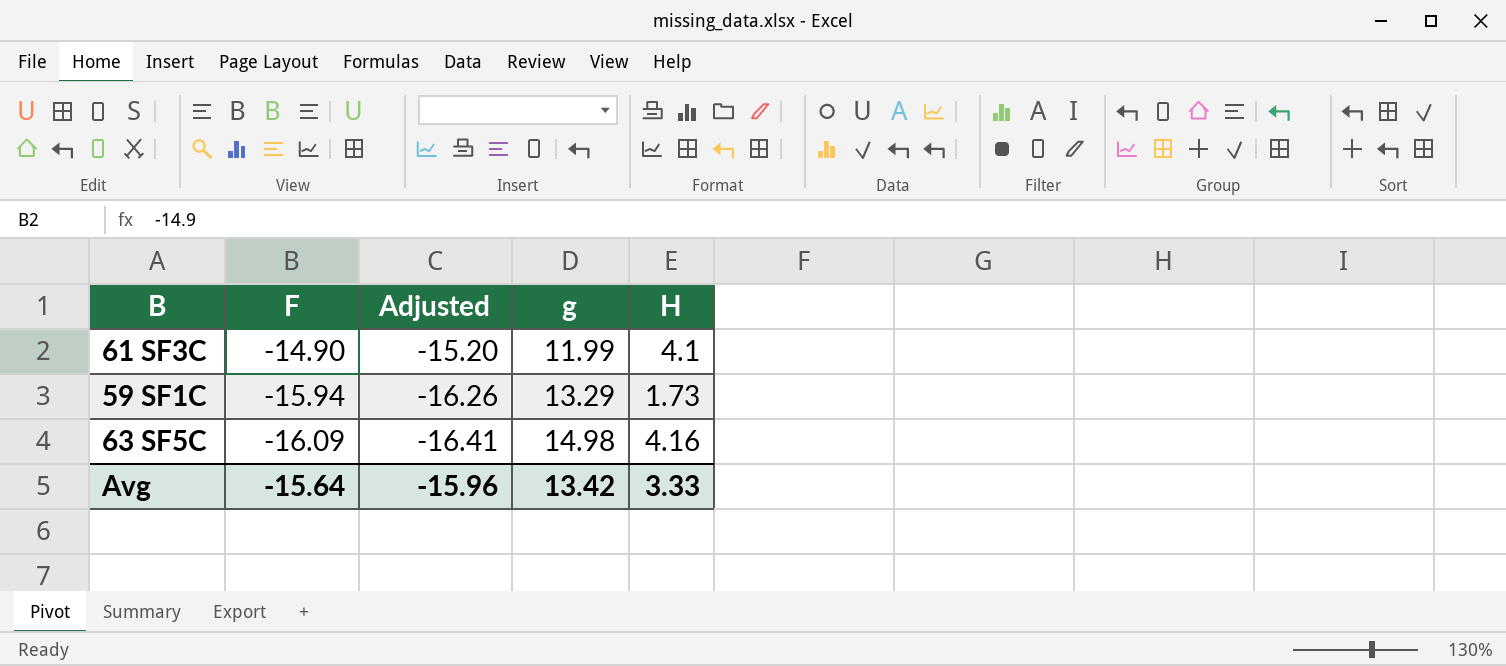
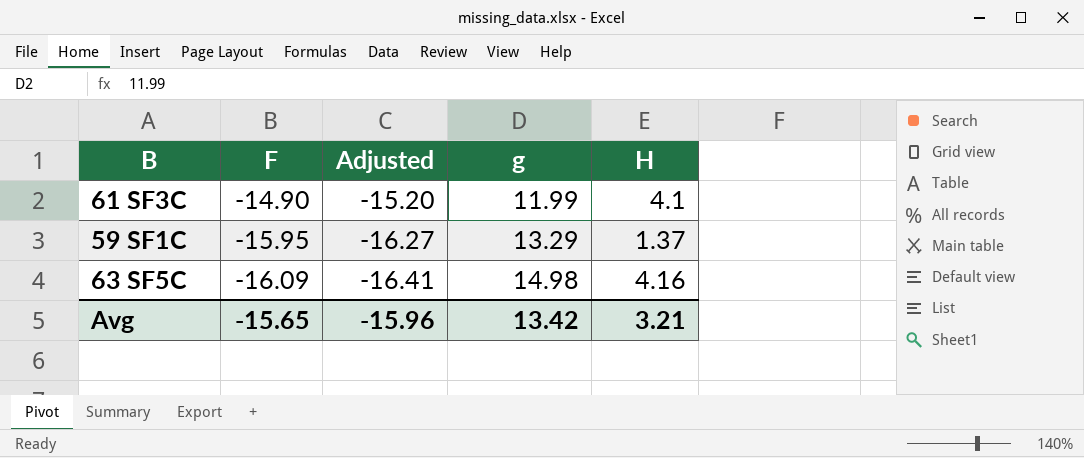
59 SF1C | F: -15.94 -> -15.95
59 SF1C | Adjusted: -16.26 -> -16.27
59 SF1C | H: 1.73 -> 1.37
Avg | F: -15.64 -> -15.65
Avg | H: 3.33 -> 3.21

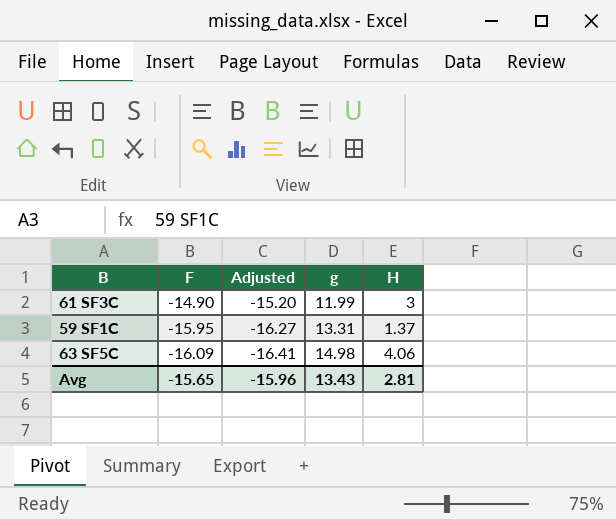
61 SF3C | H: 4.1 -> 3
59 SF1C | g: 13.29 -> 13.31
63 SF5C | H: 4.16 -> 4.06
Avg | g: 13.42 -> 13.43
Avg | H: 3.21 -> 2.81

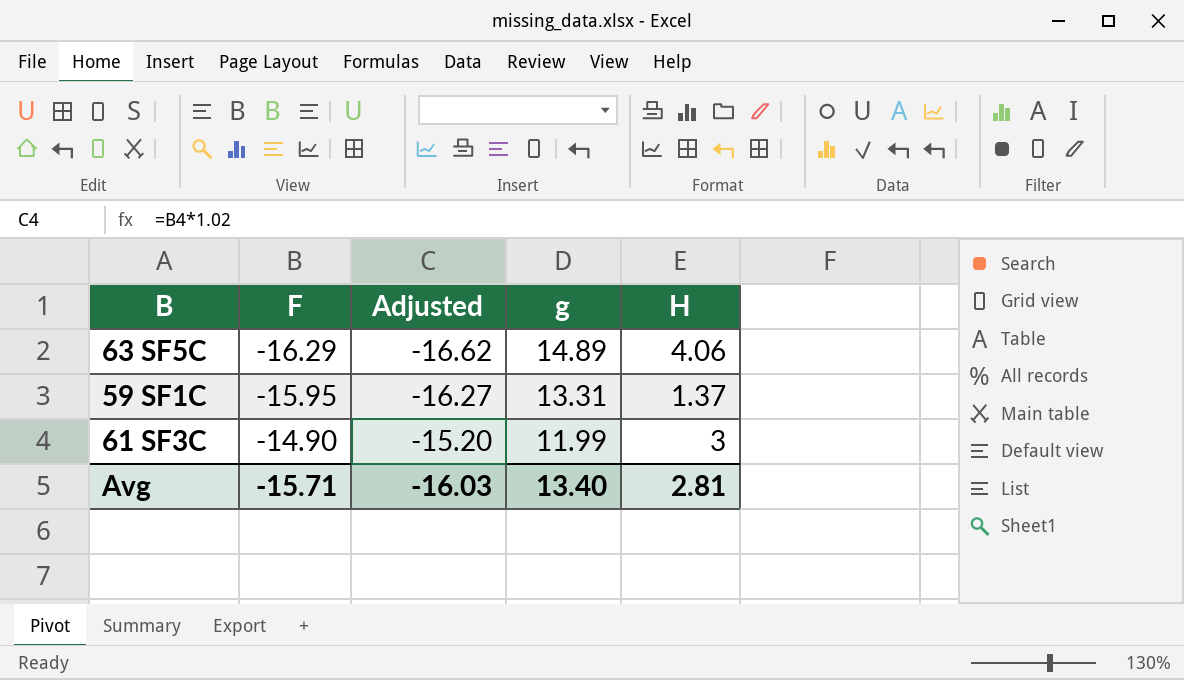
row order: F descending -> F ascending
63 SF5C | F: -16.09 -> -16.29
63 SF5C | Adjusted: -16.41 -> -16.62
63 SF5C | g: 14.98 -> 14.89
Avg | F: -15.65 -> -15.71
Avg | Adjusted: -15.96 -> -16.03
Avg | g: 13.43 -> 13.40

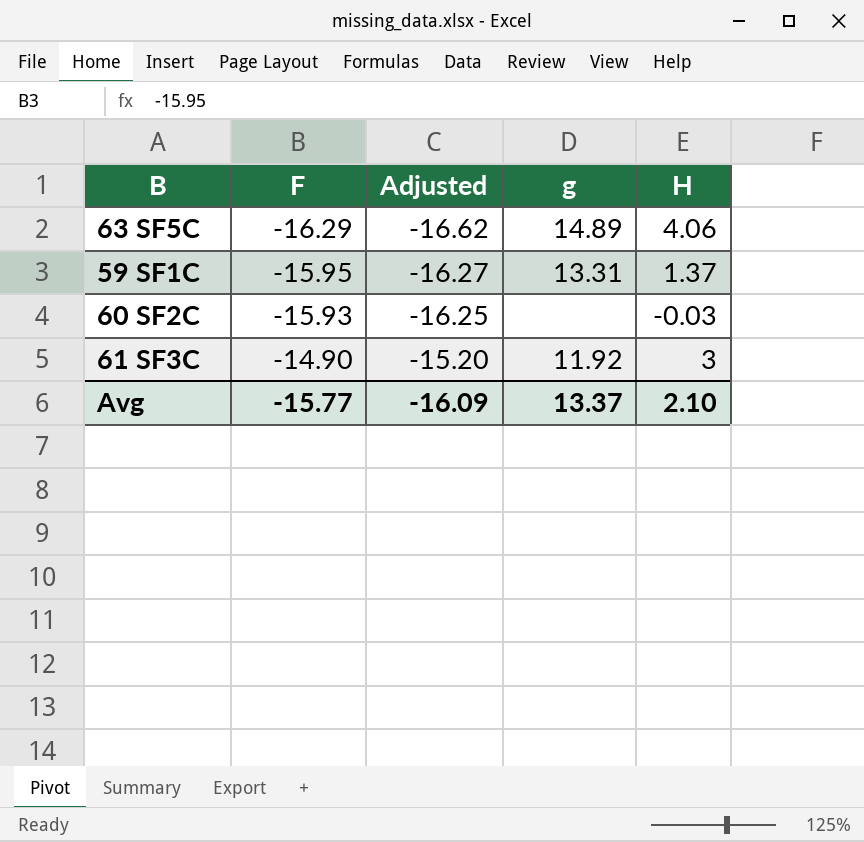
row 60 SF2C: none -> -15.93 | -16.25 | none | -0.03
61 SF3C | g: 11.99 -> 11.92
Avg | F: -15.71 -> -15.77
Avg | Adjusted: -16.03 -> -16.09
Avg | g: 13.40 -> 13.37
Avg | H: 2.81 -> 2.10

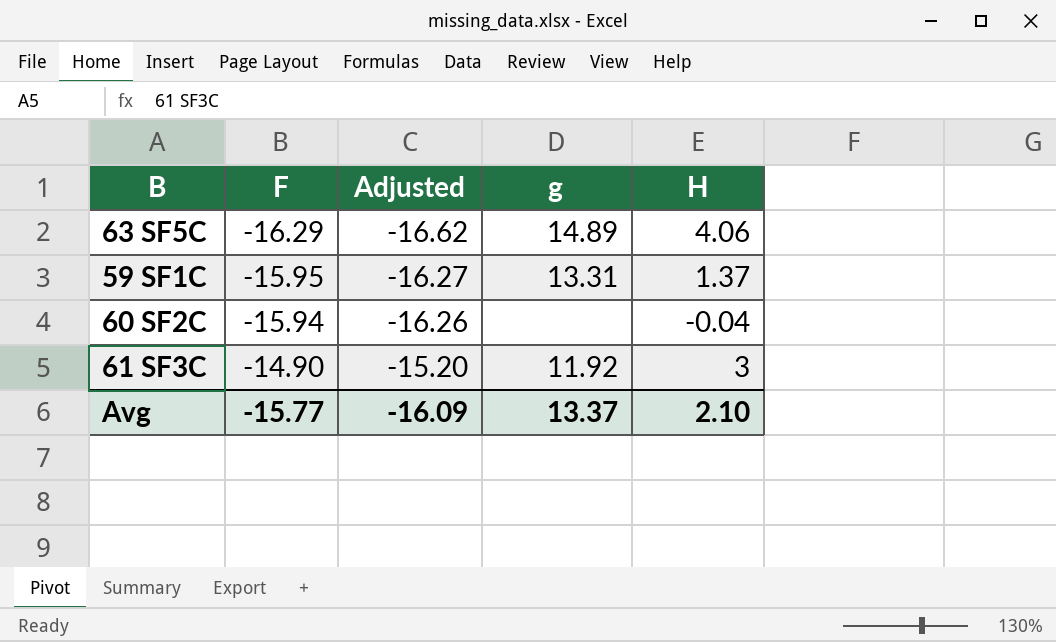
60 SF2C | F: -15.93 -> -15.94
60 SF2C | Adjusted: -16.25 -> -16.26
60 SF2C | H: -0.03 -> -0.04

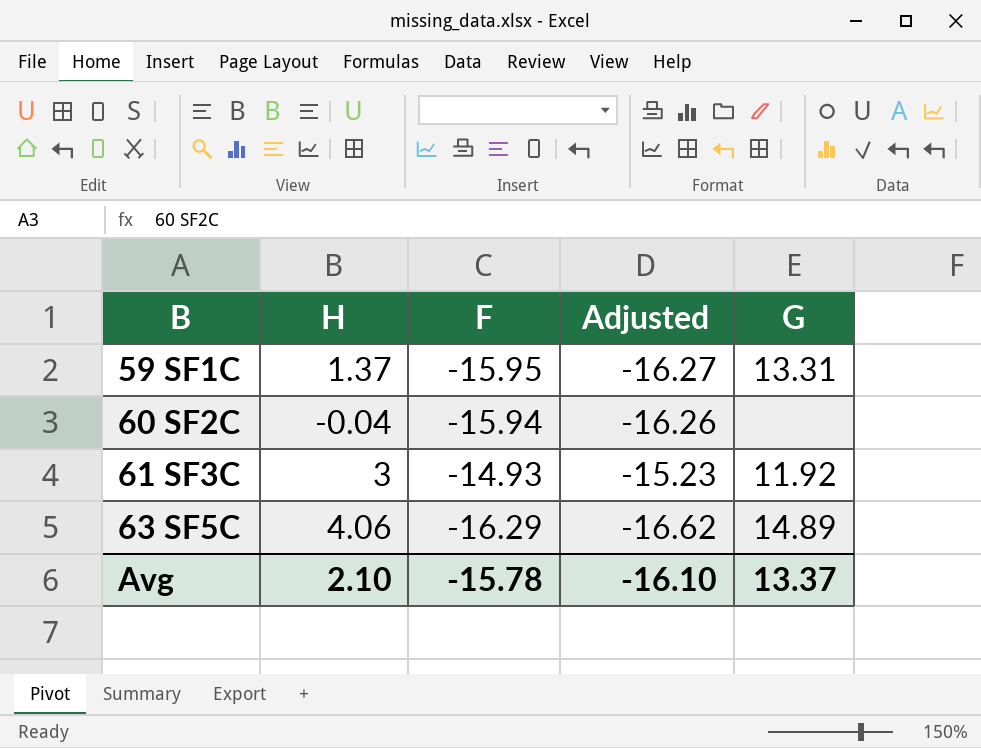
row order: F ascending -> B ascending
column H | position: 5 -> 2
column name: g -> G
61 SF3C | F: -14.90 -> -14.93
61 SF3C | Adjusted: -15.20 -> -15.23
Avg | F: -15.77 -> -15.78
Avg | Adjusted: -16.09 -> -16.10

